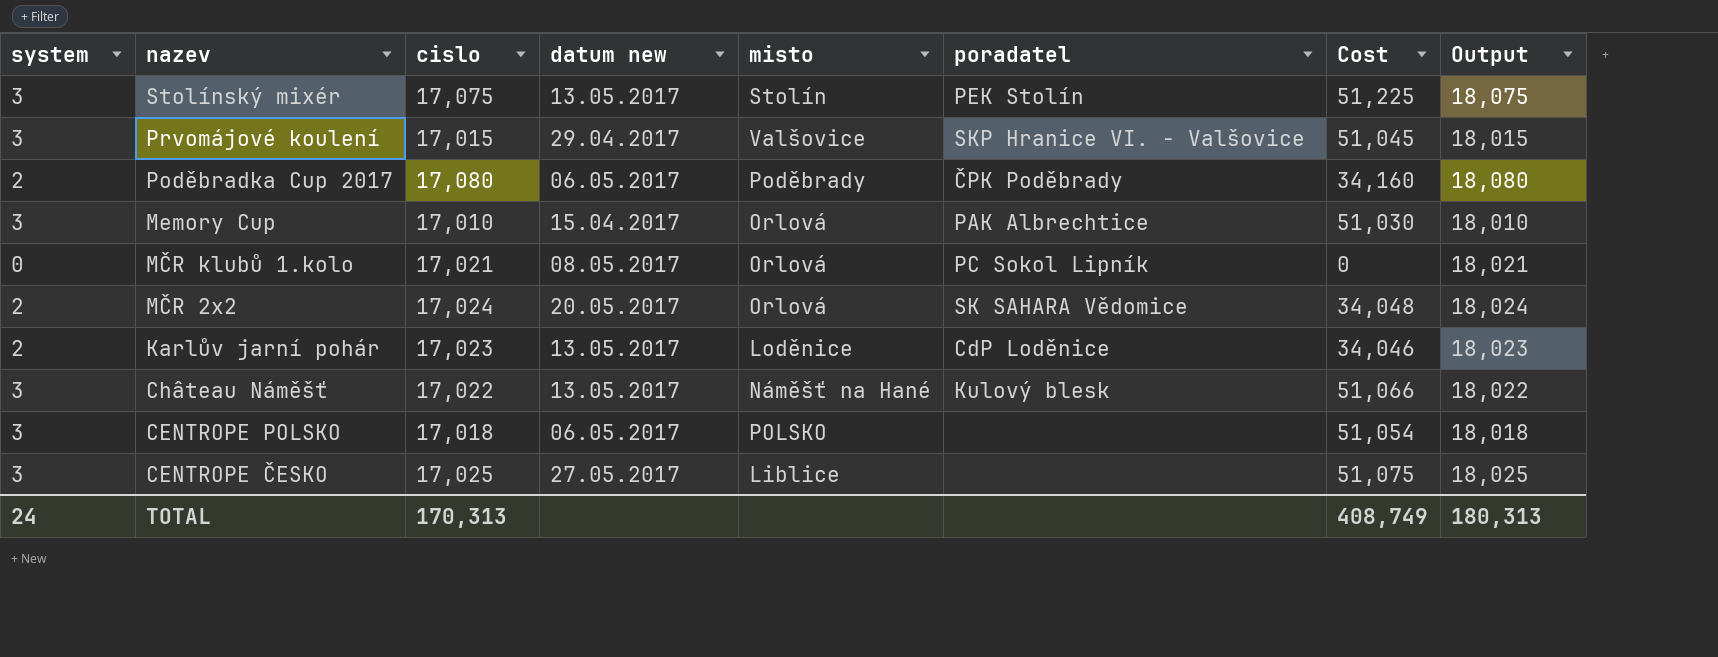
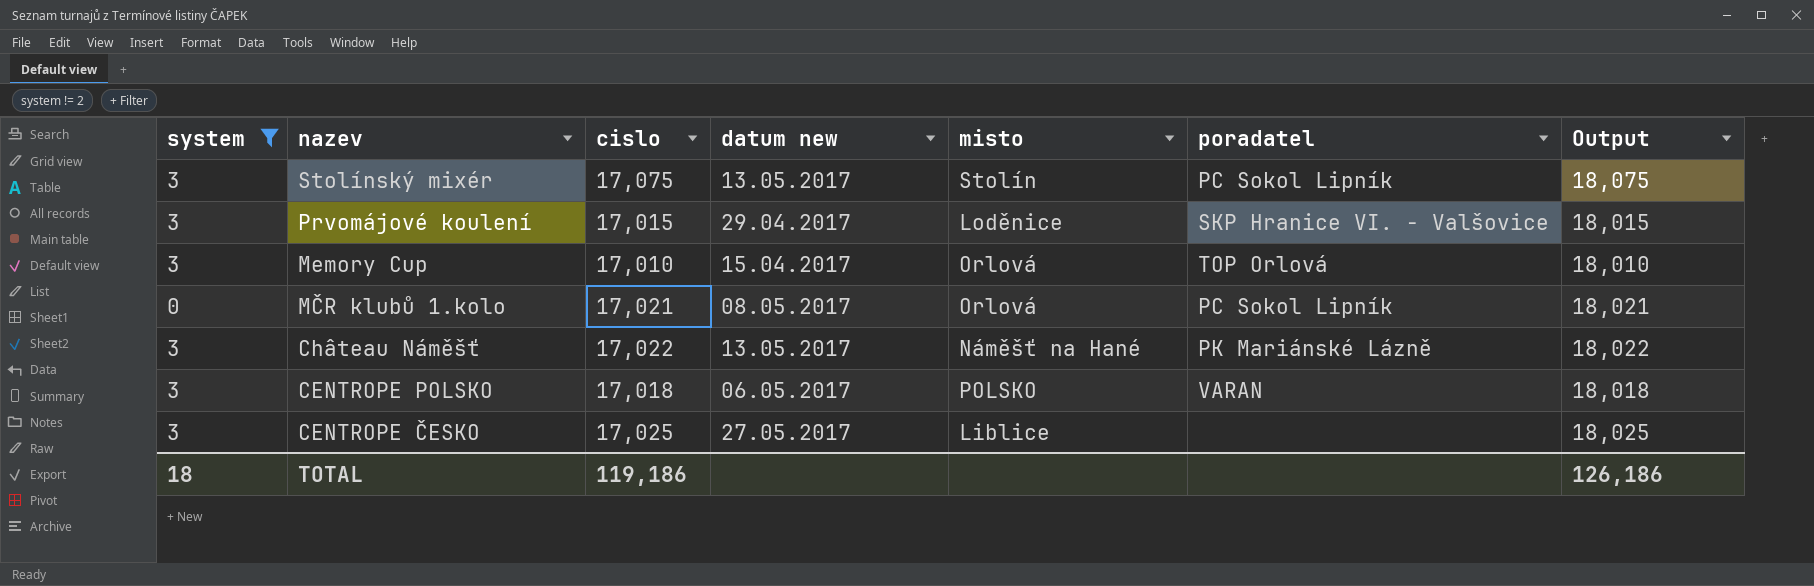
filter: none -> system != 2
column Cost | formula: [system] * [cislo] -> none
Stolínský mixér | poradatel: PEK Stolín -> PC Sokol Lipník
Prvomájové koulení | misto: Valšovice -> Loděnice
Memory Cup | poradatel: PAK Albrechtice -> TOP Orlová
Château Náměšť | poradatel: Kulový blesk -> PK Mariánské Lázně
CENTROPE POLSKO | poradatel: none -> VARAN
TOTAL | system: 24 -> 18
TOTAL | cislo: 170,313 -> 119,186
TOTAL | Output: 180,313 -> 126,186

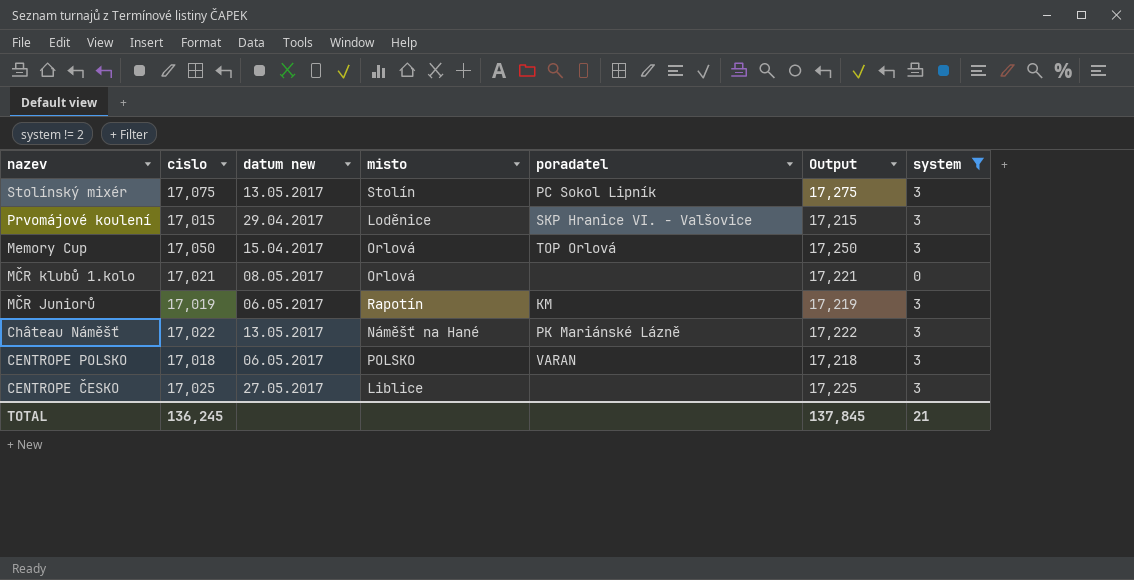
column Output | formula: [cislo] + 1000 -> [cislo] + 200
column system | position: 1 -> 7
Memory Cup | cislo: 17,010 -> 17,050
MČR klubů 1.kolo | poradatel: PC Sokol Lipník -> none
row MČR Juniorů: none -> 17,019 | 06.05.2017 | Rapotín | KM | 17,219 | 3
TOTAL | cislo: 119,186 -> 136,245
TOTAL | Output: 126,186 -> 137,845
TOTAL | system: 18 -> 21

